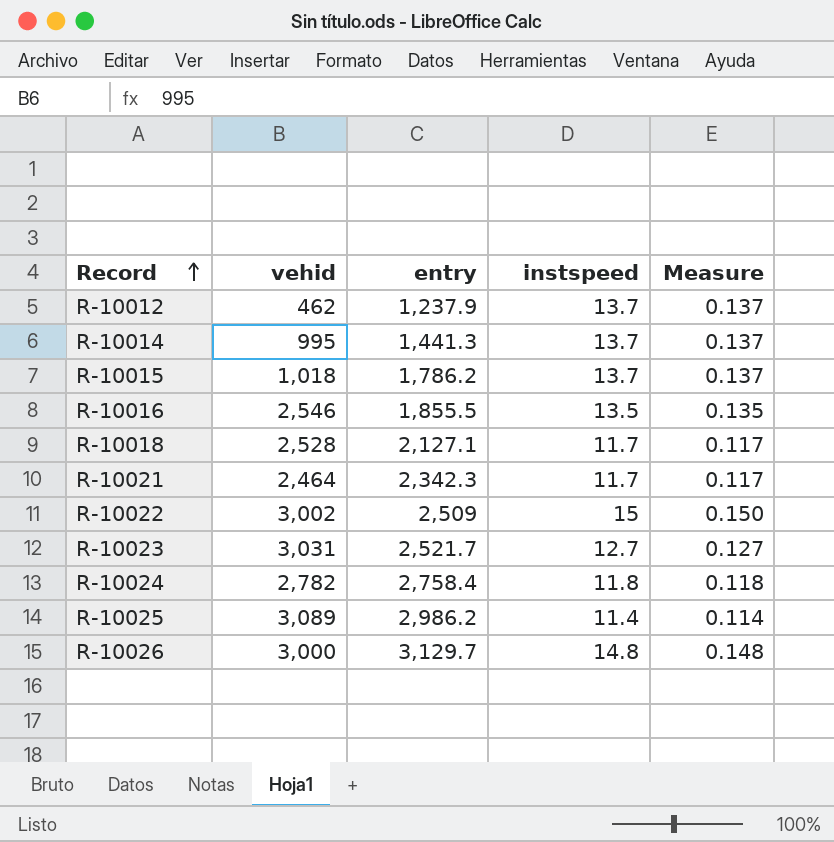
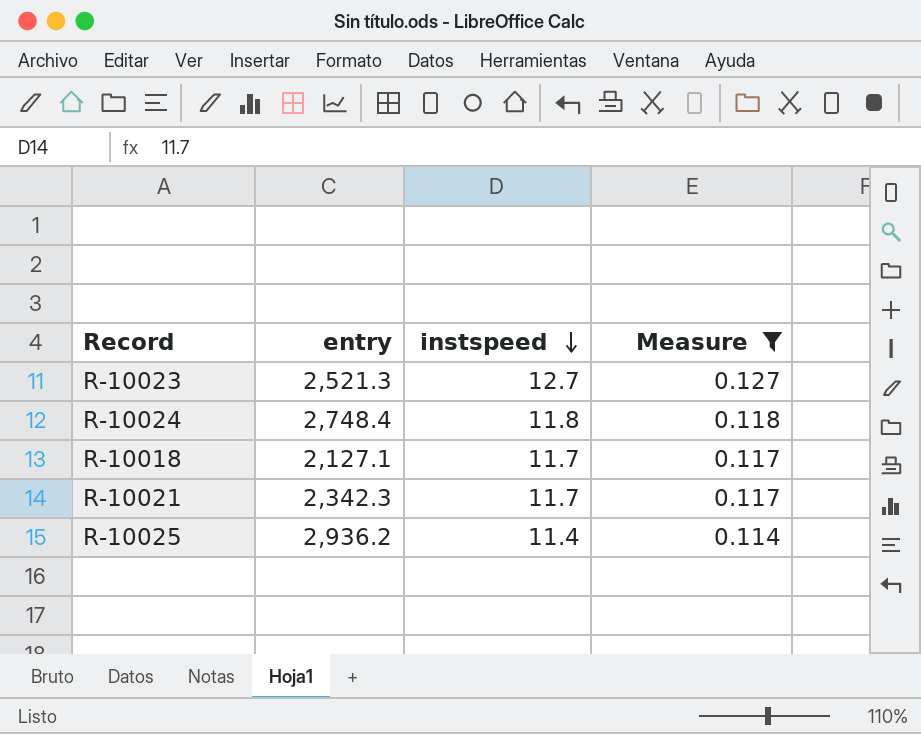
filter: none -> Measure <= 0.127
row order: Record ascending -> instspeed descending
column vehid | position: 2 -> none
R-10023 | entry: 2,521.7 -> 2,521.3
R-10024 | entry: 2,758.4 -> 2,748.4
R-10025 | entry: 2,986.2 -> 2,936.2

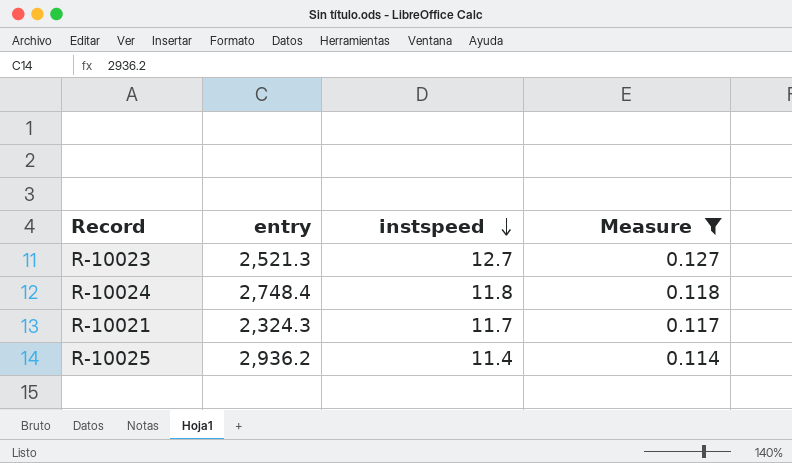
row R-10018: 2,127.1 | 11.7 | 0.117 -> none
R-10021 | entry: 2,342.3 -> 2,324.3

